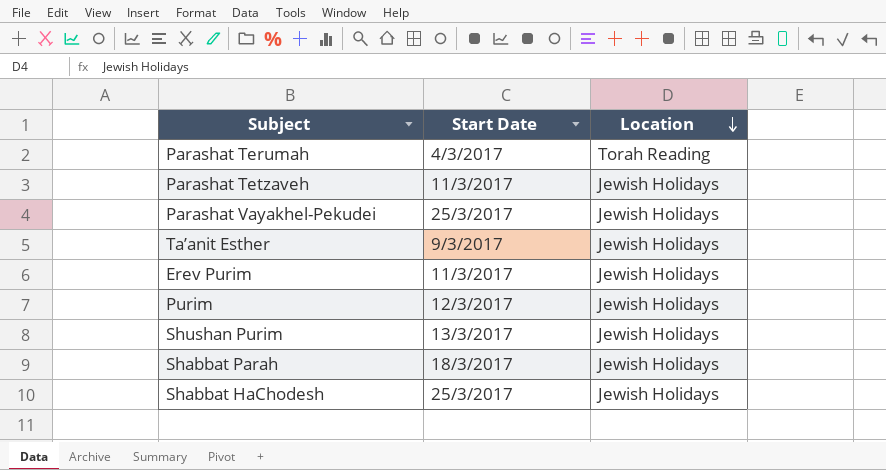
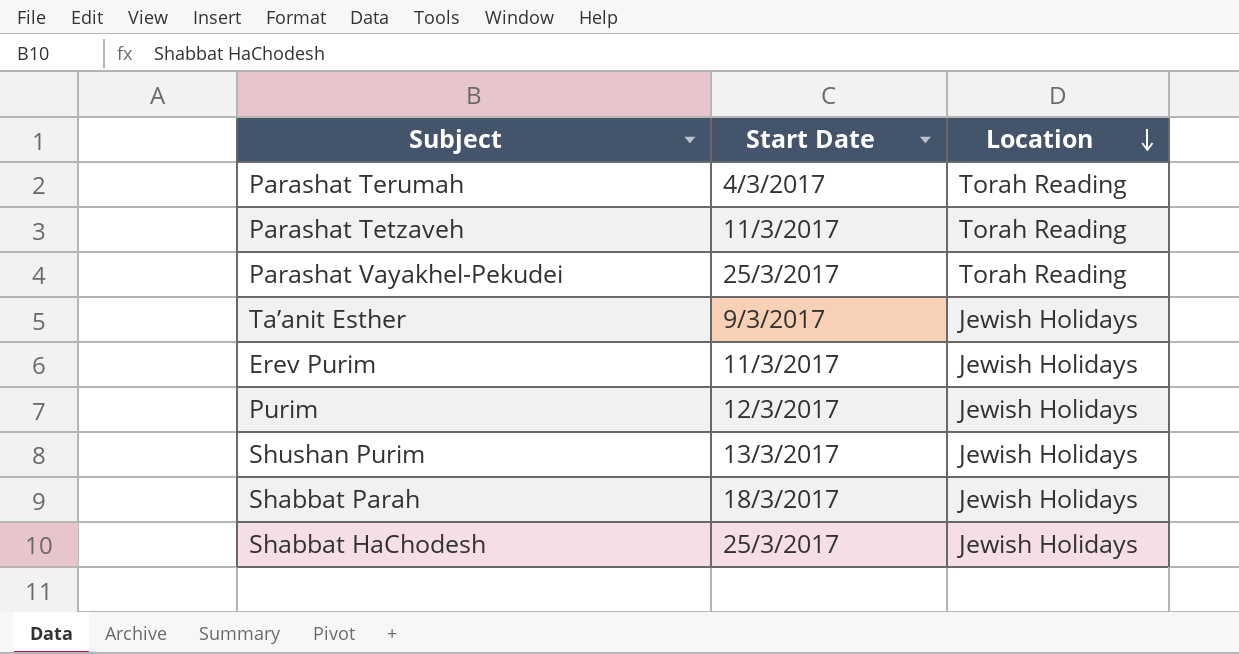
Parashat Tetzaveh | Location: Jewish Holidays -> Torah Reading
Parashat Vayakhel-Pekudei | Location: Jewish Holidays -> Torah Reading

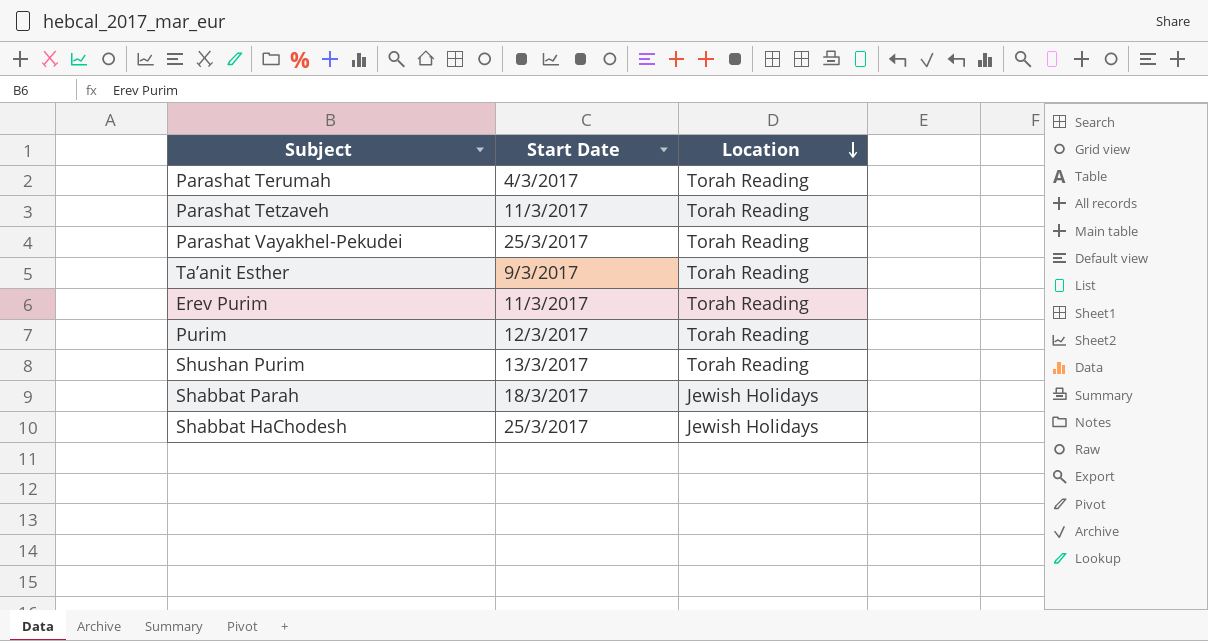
Ta’anit Esther | Location: Jewish Holidays -> Torah Reading
Erev Purim | Location: Jewish Holidays -> Torah Reading
Purim | Location: Jewish Holidays -> Torah Reading
Shushan Purim | Location: Jewish Holidays -> Torah Reading

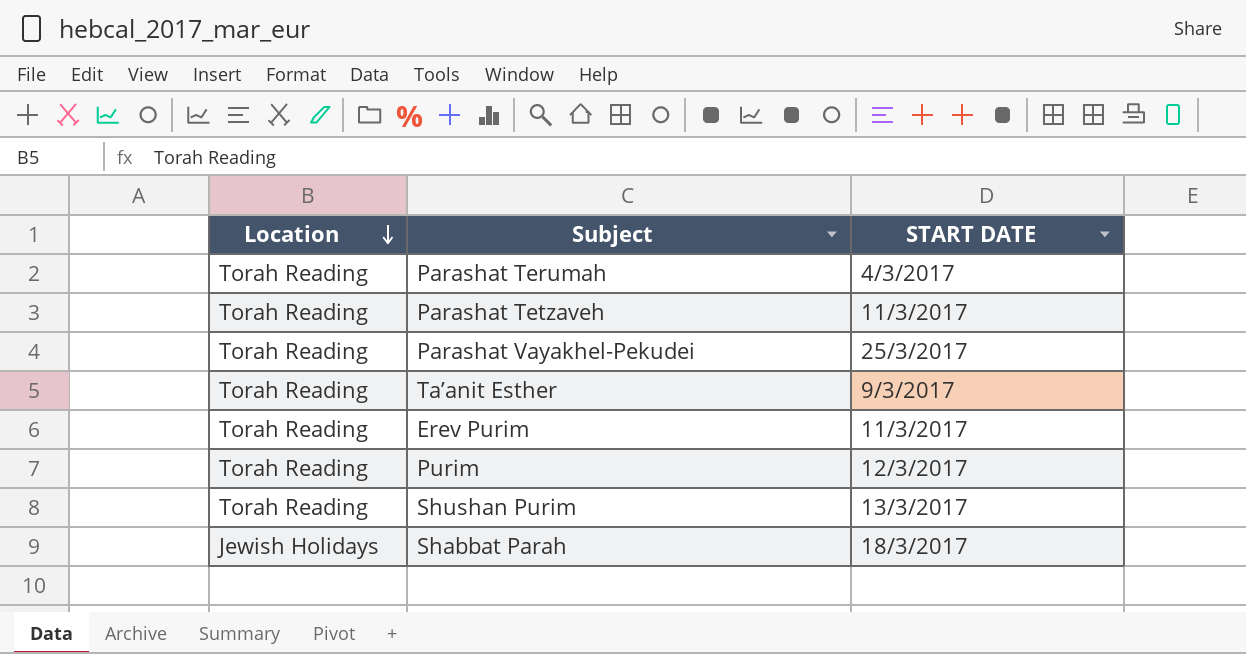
column Location | position: 3 -> 1
column name: Start Date -> START DATE
row Shabbat HaChodesh: 25/3/2017 | Jewish Holidays -> none

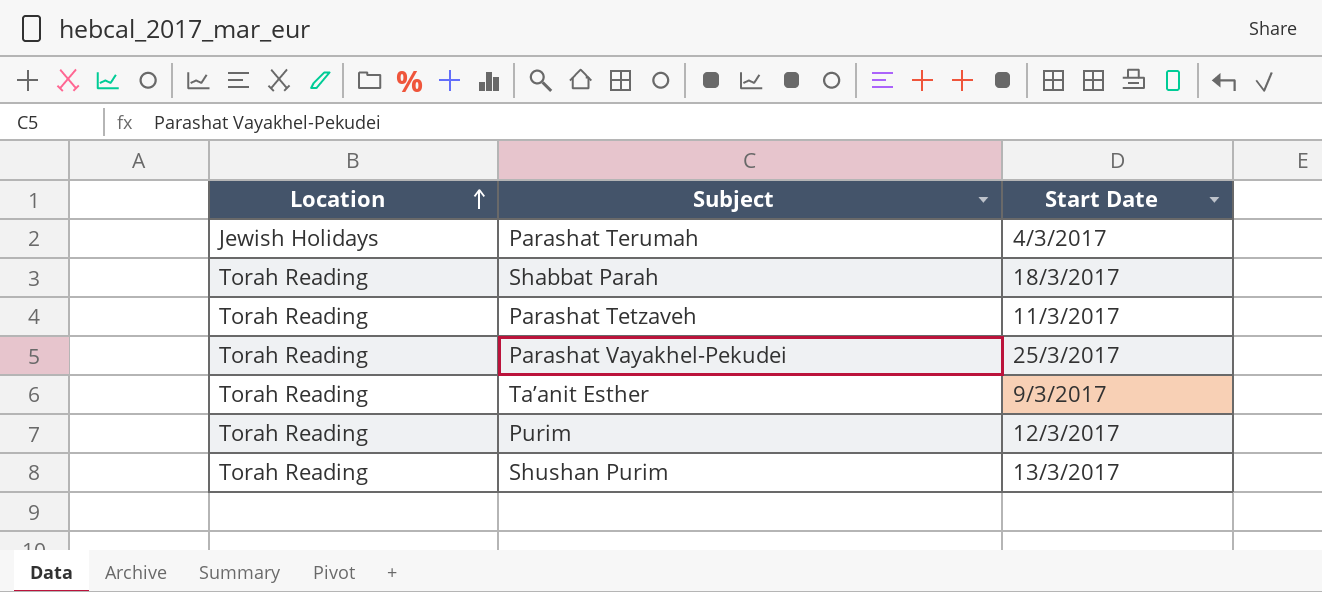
row order: Location descending -> Location ascending
column name: START DATE -> Start Date
row Erev Purim: Torah Reading | 11/3/2017 -> none
Parashat Terumah | Location: Torah Reading -> Jewish Holidays
Shabbat Parah | Location: Jewish Holidays -> Torah Reading

